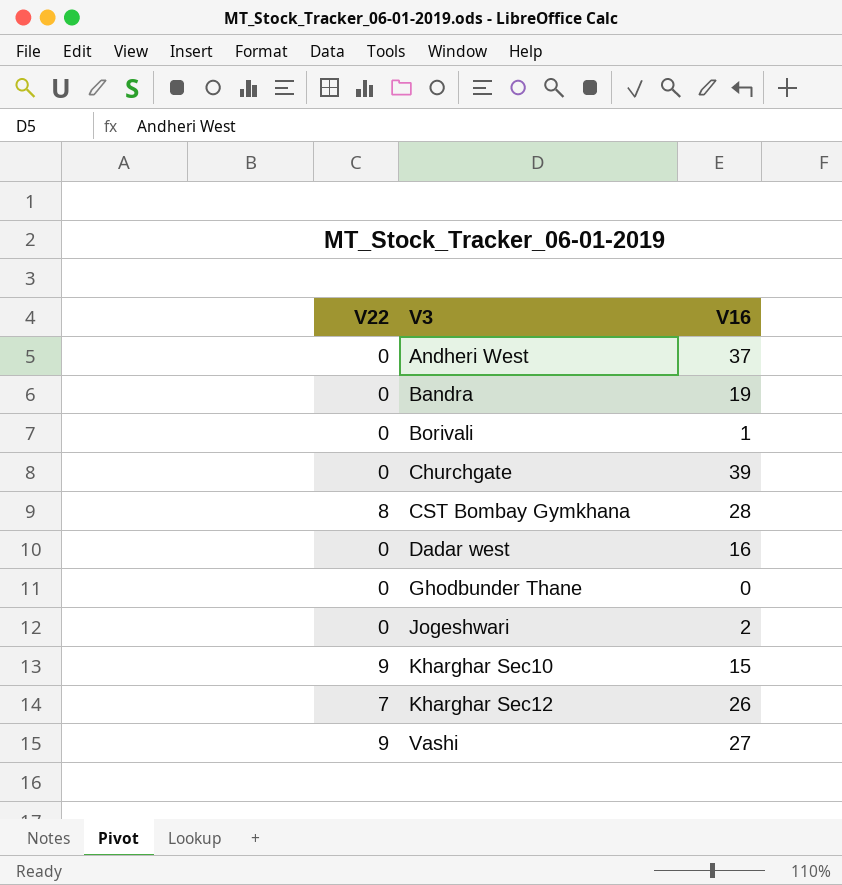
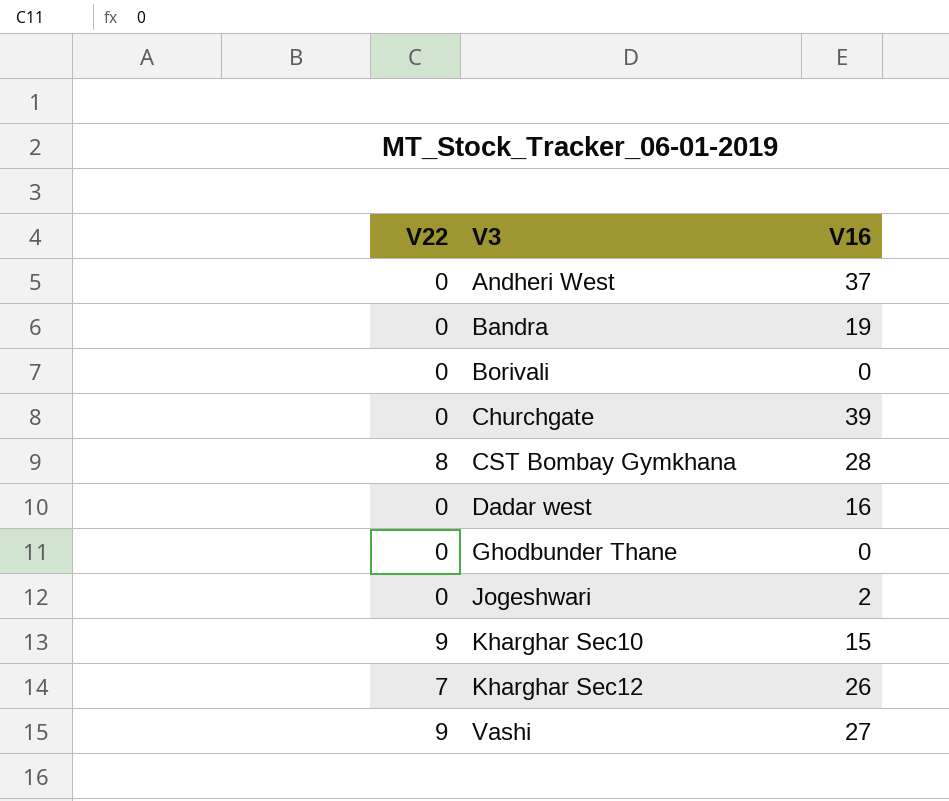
Borivali | V16: 1 -> 0

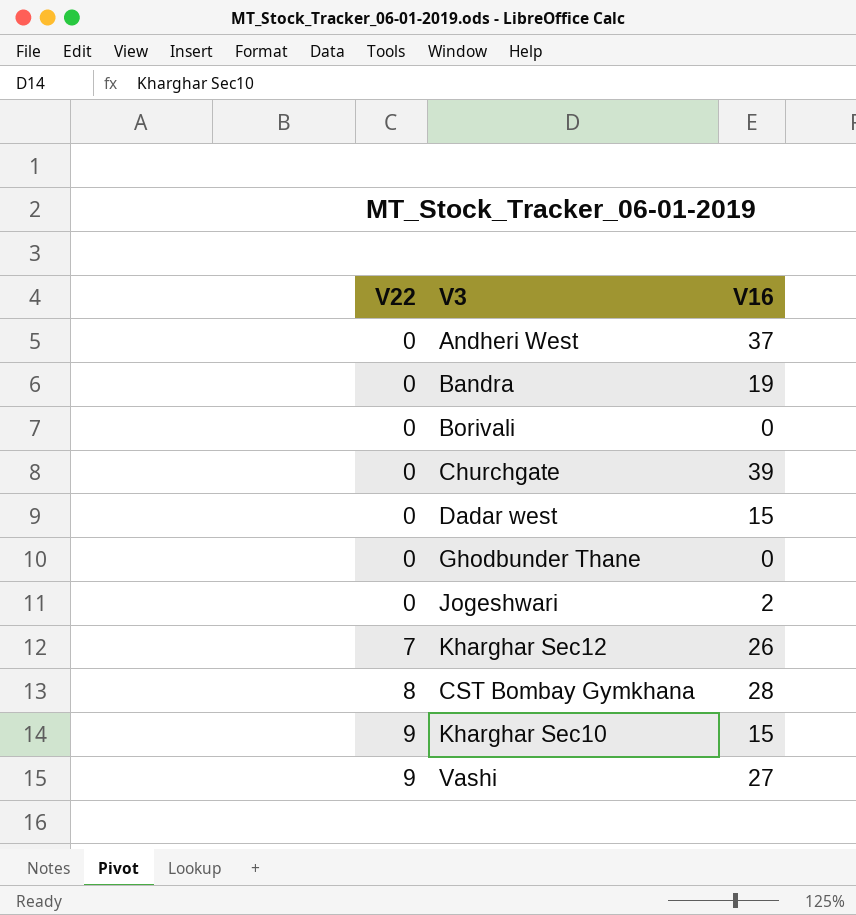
row order: V3 ascending -> V22 ascending
Dadar west | V16: 16 -> 15

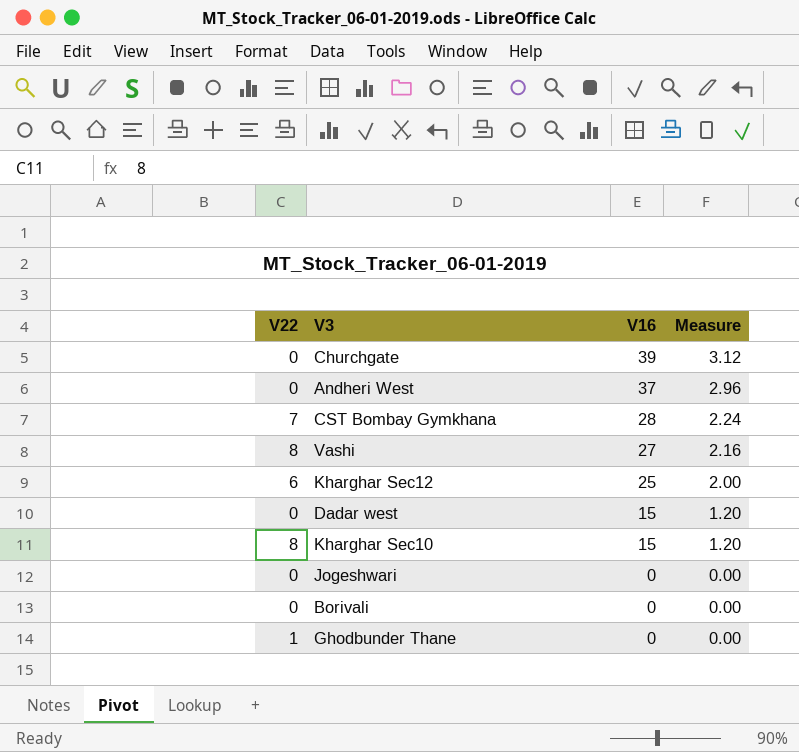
row order: V22 ascending -> V16 descending
column Measure | formula: none -> [V16] * 0.08
row Bandra: 0 | 19 -> none
CST Bombay Gymkhana | V22: 8 -> 7
Vashi | V22: 9 -> 8
Kharghar Sec12 | V22: 7 -> 6
Kharghar Sec12 | V16: 26 -> 25
Kharghar Sec10 | V22: 9 -> 8
Jogeshwari | V16: 2 -> 0
Ghodbunder Thane | V22: 0 -> 1

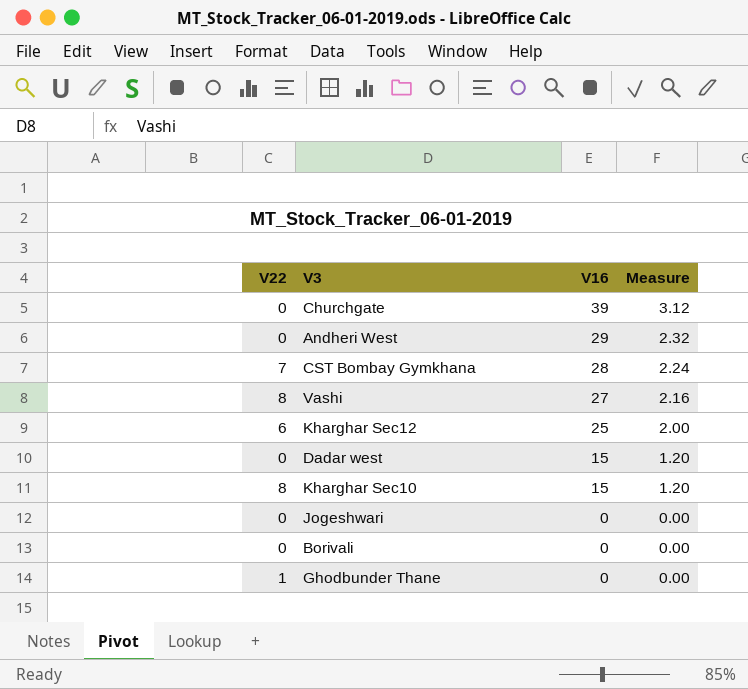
Andheri West | V16: 37 -> 29
Andheri West | Measure: 2.96 -> 2.32

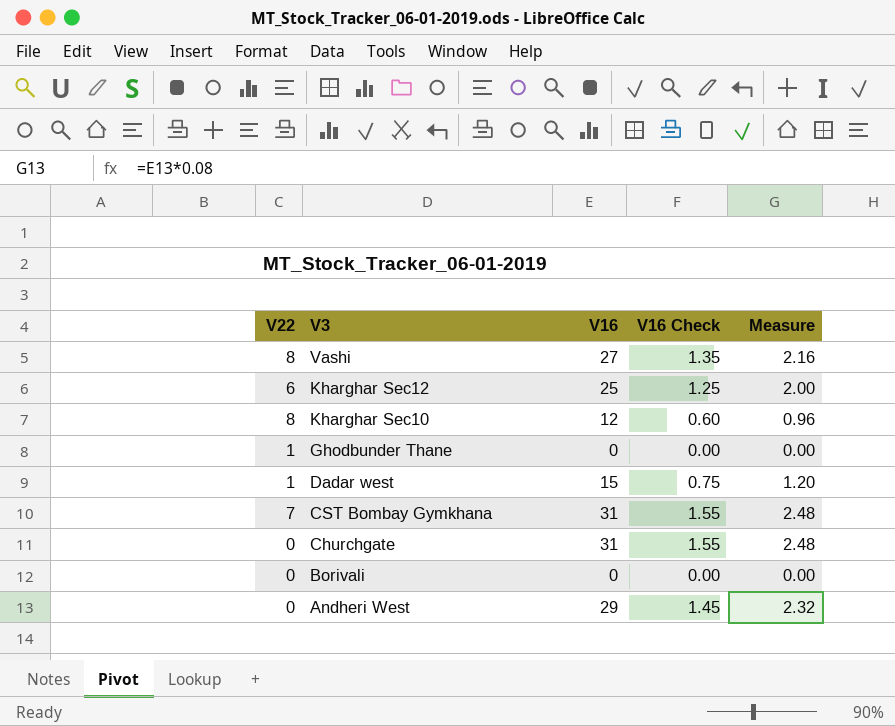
row order: V16 descending -> V3 descending
column V16 Check | formula: none -> [V16] * 0.05
row Jogeshwari: 0 | 0 | 0.00 -> none
Kharghar Sec10 | V16: 15 -> 12
Kharghar Sec10 | Measure: 1.20 -> 0.96
Dadar west | V22: 0 -> 1
CST Bombay Gymkhana | V16: 28 -> 31
CST Bombay Gymkhana | Measure: 2.24 -> 2.48
Churchgate | V16: 39 -> 31
Churchgate | Measure: 3.12 -> 2.48

